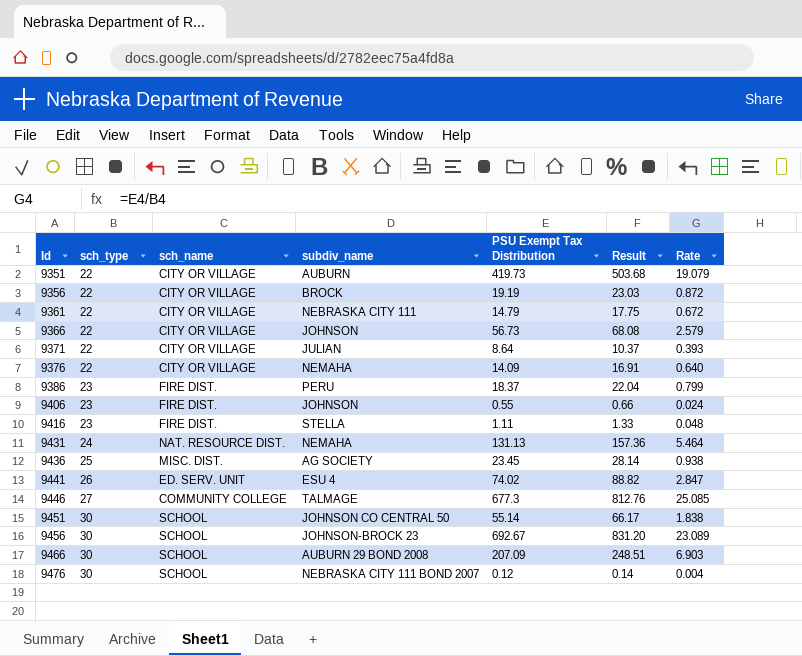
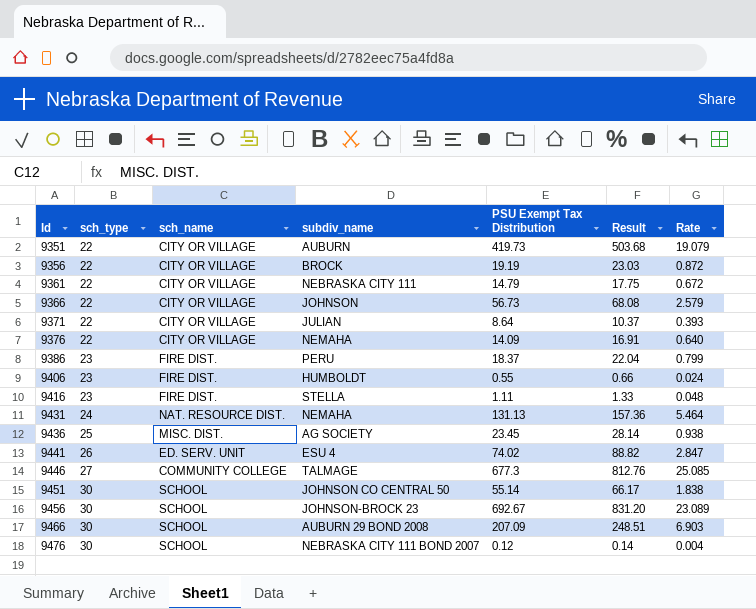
9406 | subdiv_name: JOHNSON -> HUMBOLDT

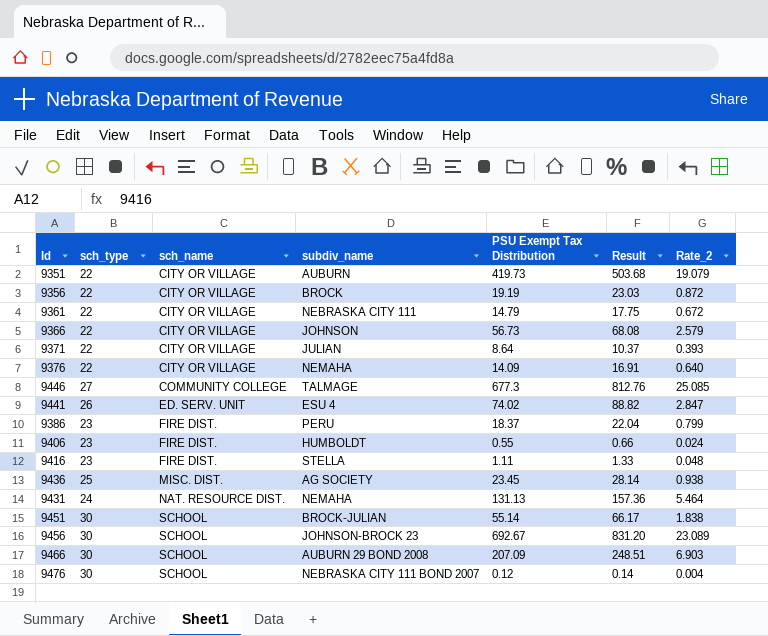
row order: Id ascending -> sch_name ascending
column name: Rate -> Rate_2
9451 | subdiv_name: JOHNSON CO CENTRAL 50 -> BROCK-JULIAN

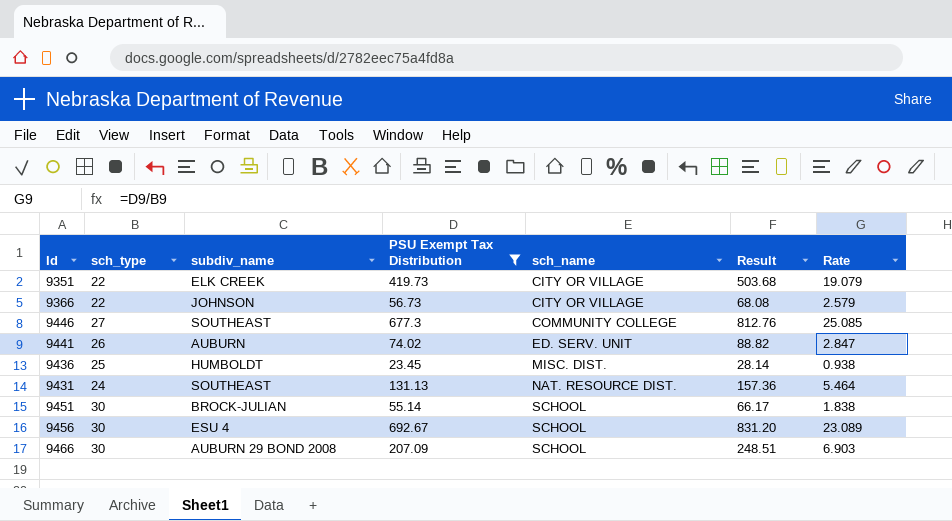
filter: none -> PSU Exempt Tax Distribution >= 23.45
column sch_name | position: 3 -> 5
column name: Rate_2 -> Rate
9351 | subdiv_name: AUBURN -> ELK CREEK
9446 | subdiv_name: TALMAGE -> SOUTHEAST
9441 | subdiv_name: ESU 4 -> AUBURN
9436 | subdiv_name: AG SOCIETY -> HUMBOLDT
9431 | subdiv_name: NEMAHA -> SOUTHEAST
9456 | subdiv_name: JOHNSON-BROCK 23 -> ESU 4

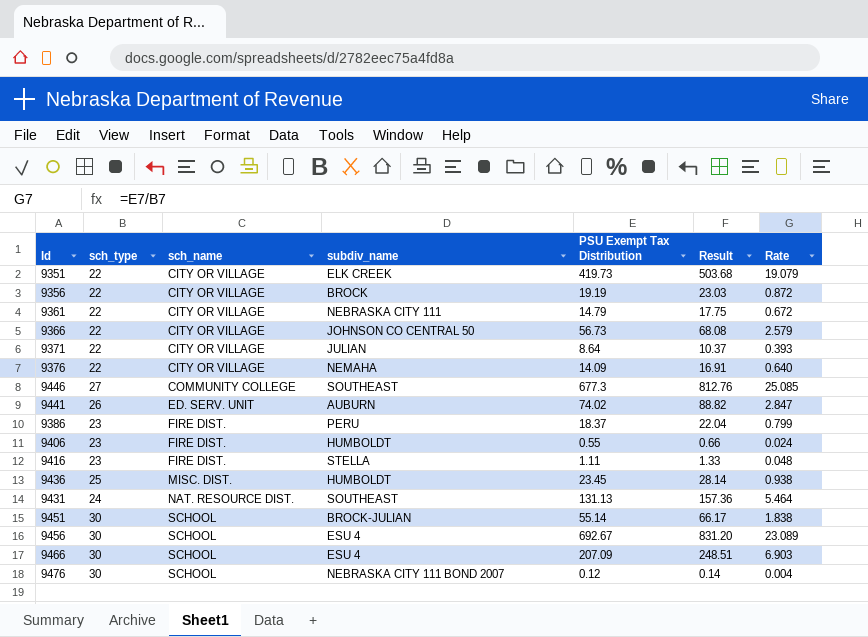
filter: PSU Exempt Tax Distribution >= 23.45 -> none
column sch_name | position: 5 -> 3
9366 | subdiv_name: JOHNSON -> JOHNSON CO CENTRAL 50
9466 | subdiv_name: AUBURN 29 BOND 2008 -> ESU 4

